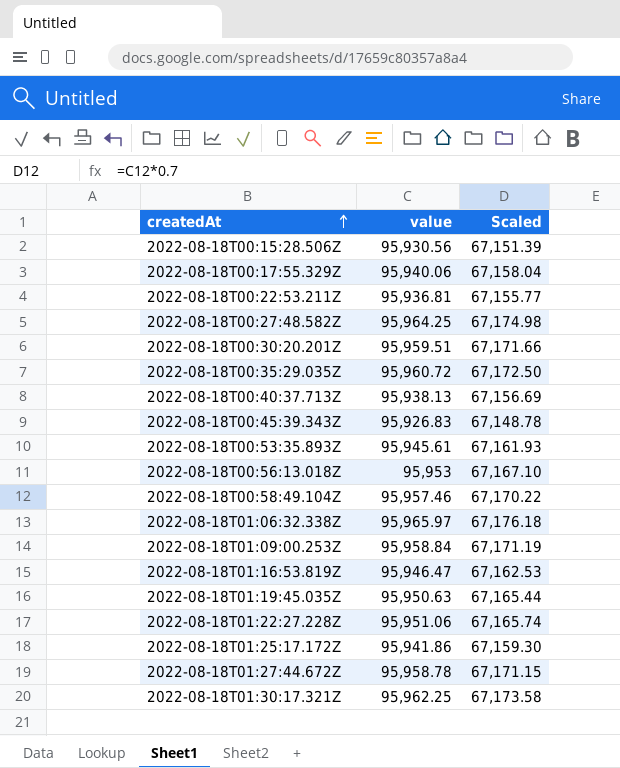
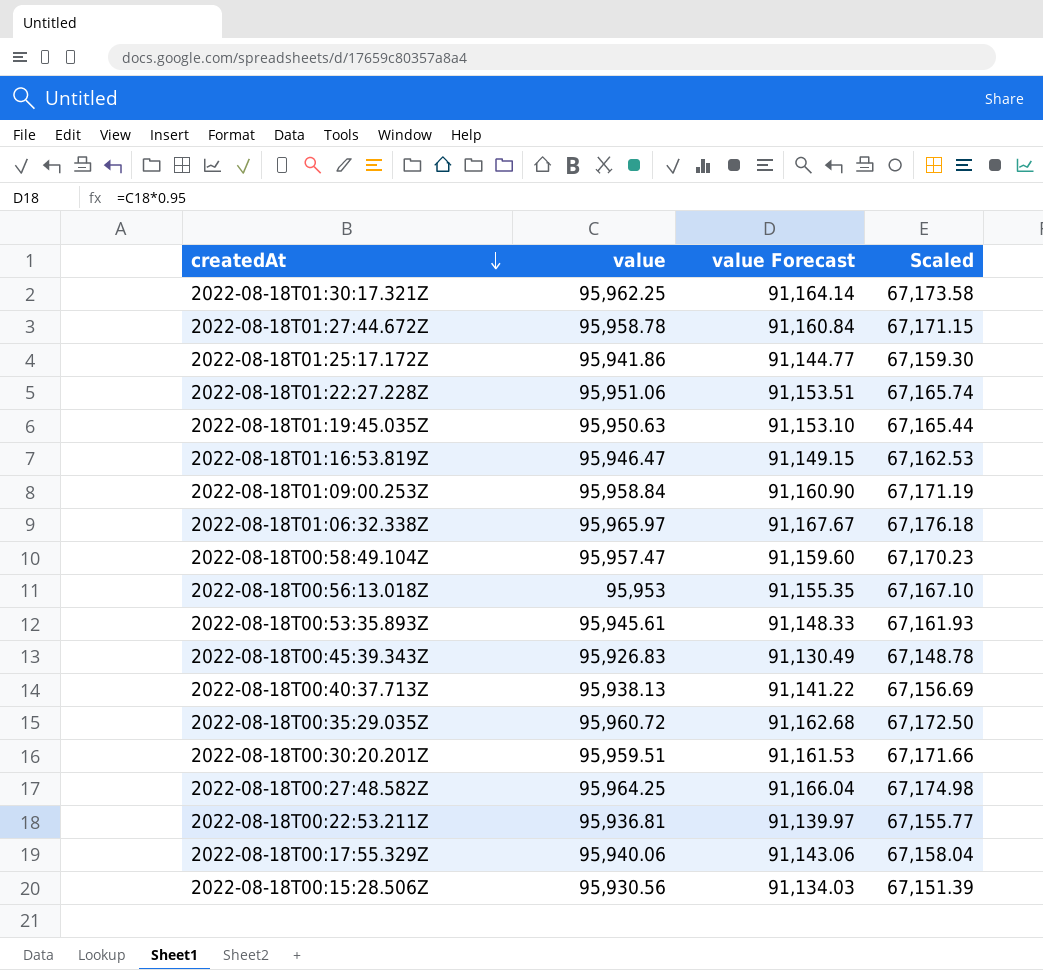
row order: createdAt ascending -> createdAt descending
column value Forecast | formula: none -> [value] * 0.95
2022-08-18T00:58:49.104Z | value: 95,957.46 -> 95,957.47
2022-08-18T00:58:49.104Z | Scaled: 67,170.22 -> 67,170.23

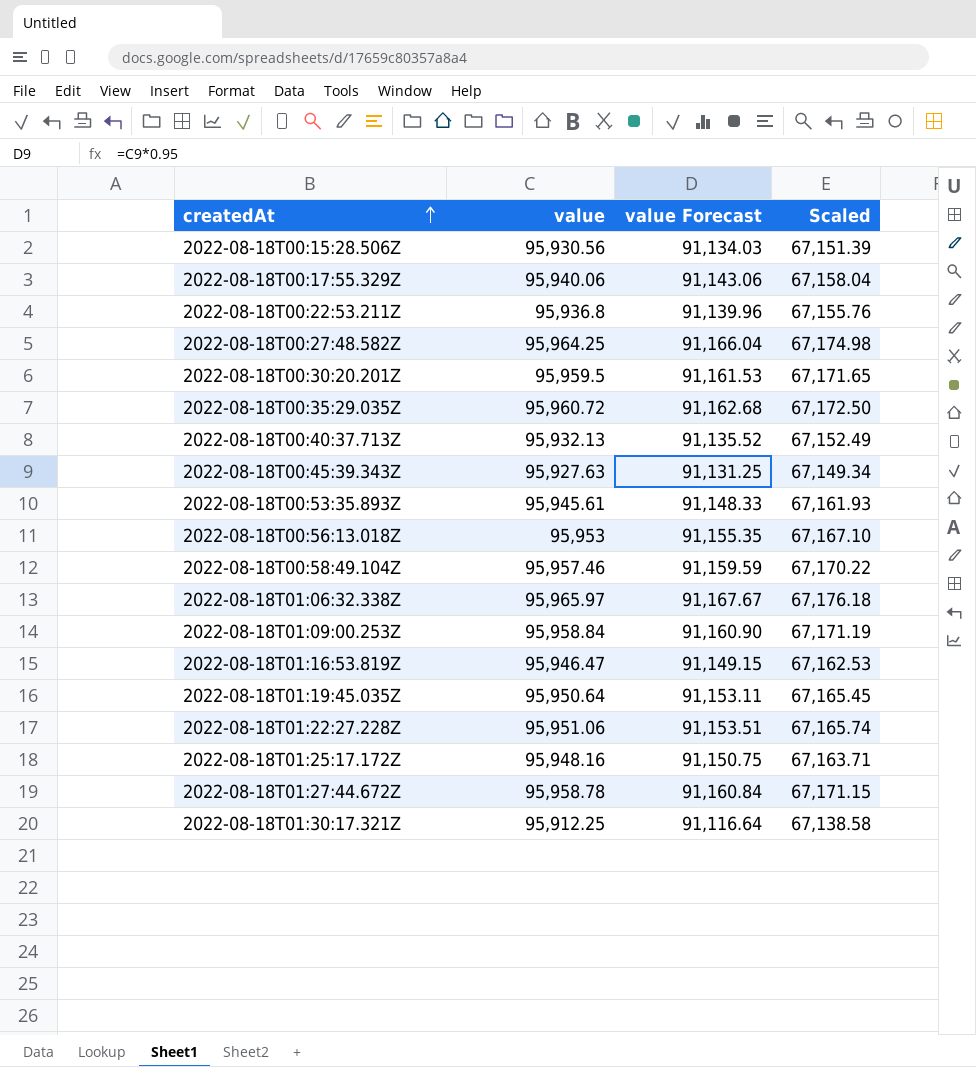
row order: createdAt descending -> createdAt ascending
2022-08-18T00:22:53.211Z | value: 95,936.81 -> 95,936.8
2022-08-18T00:22:53.211Z | value Forecast: 91,139.97 -> 91,139.96
2022-08-18T00:22:53.211Z | Scaled: 67,155.77 -> 67,155.76
2022-08-18T00:30:20.201Z | value: 95,959.51 -> 95,959.5
2022-08-18T00:30:20.201Z | Scaled: 67,171.66 -> 67,171.65
2022-08-18T00:40:37.713Z | value: 95,938.13 -> 95,932.13
2022-08-18T00:40:37.713Z | value Forecast: 91,141.22 -> 91,135.52
2022-08-18T00:40:37.713Z | Scaled: 67,156.69 -> 67,152.49
2022-08-18T00:45:39.343Z | value: 95,926.83 -> 95,927.63
2022-08-18T00:45:39.343Z | value Forecast: 91,130.49 -> 91,131.25
2022-08-18T00:45:39.343Z | Scaled: 67,148.78 -> 67,149.34
2022-08-18T00:58:49.104Z | value: 95,957.47 -> 95,957.46
2022-08-18T00:58:49.104Z | value Forecast: 91,159.60 -> 91,159.59
2022-08-18T00:58:49.104Z | Scaled: 67,170.23 -> 67,170.22
2022-08-18T01:19:45.035Z | value: 95,950.63 -> 95,950.64
2022-08-18T01:19:45.035Z | value Forecast: 91,153.10 -> 91,153.11
2022-08-18T01:19:45.035Z | Scaled: 67,165.44 -> 67,165.45
2022-08-18T01:25:17.172Z | value: 95,941.86 -> 95,948.16
2022-08-18T01:25:17.172Z | value Forecast: 91,144.77 -> 91,150.75
2022-08-18T01:25:17.172Z | Scaled: 67,159.30 -> 67,163.71
2022-08-18T01:30:17.321Z | value: 95,962.25 -> 95,912.25
2022-08-18T01:30:17.321Z | value Forecast: 91,164.14 -> 91,116.64
2022-08-18T01:30:17.321Z | Scaled: 67,173.58 -> 67,138.58

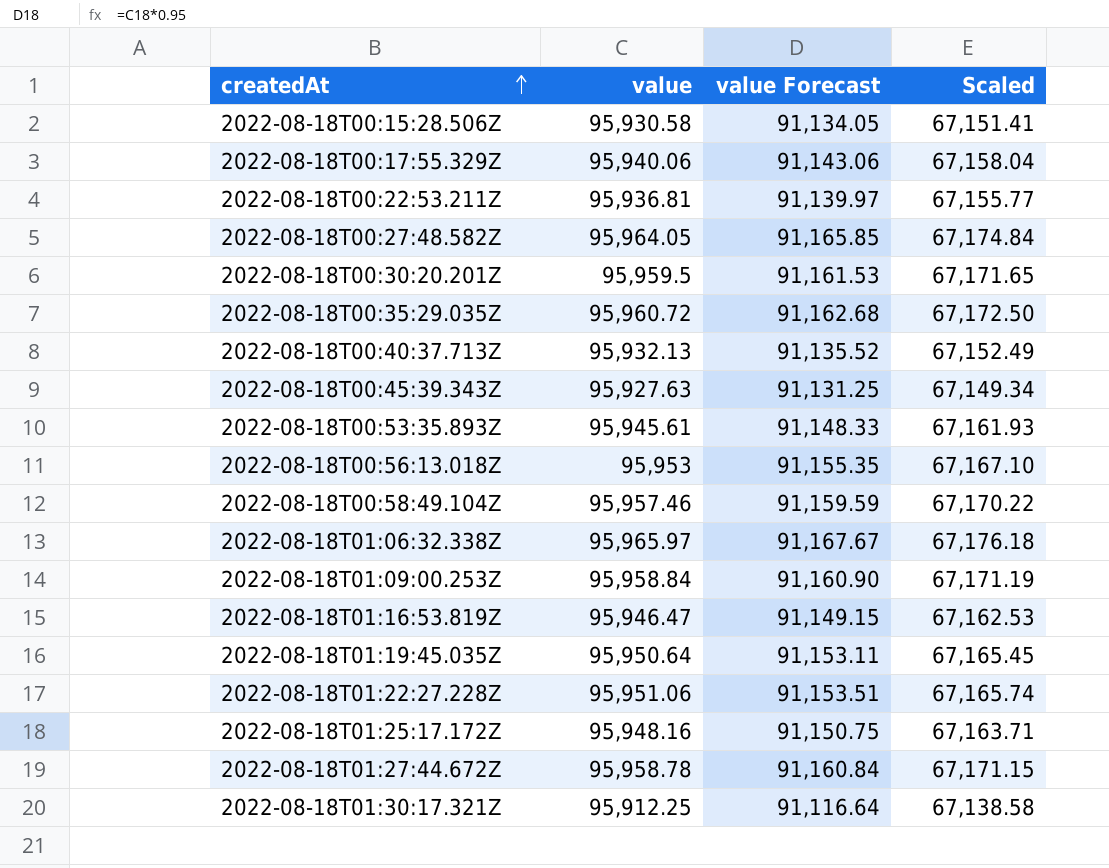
2022-08-18T00:15:28.506Z | value: 95,930.56 -> 95,930.58
2022-08-18T00:15:28.506Z | value Forecast: 91,134.03 -> 91,134.05
2022-08-18T00:15:28.506Z | Scaled: 67,151.39 -> 67,151.41
2022-08-18T00:22:53.211Z | value: 95,936.8 -> 95,936.81
2022-08-18T00:22:53.211Z | value Forecast: 91,139.96 -> 91,139.97
2022-08-18T00:22:53.211Z | Scaled: 67,155.76 -> 67,155.77
2022-08-18T00:27:48.582Z | value: 95,964.25 -> 95,964.05
2022-08-18T00:27:48.582Z | value Forecast: 91,166.04 -> 91,165.85
2022-08-18T00:27:48.582Z | Scaled: 67,174.98 -> 67,174.84

